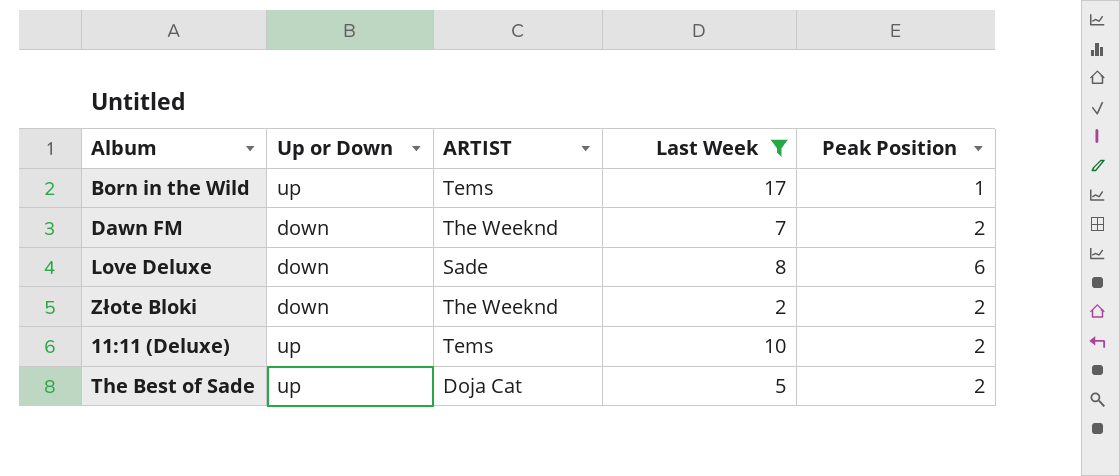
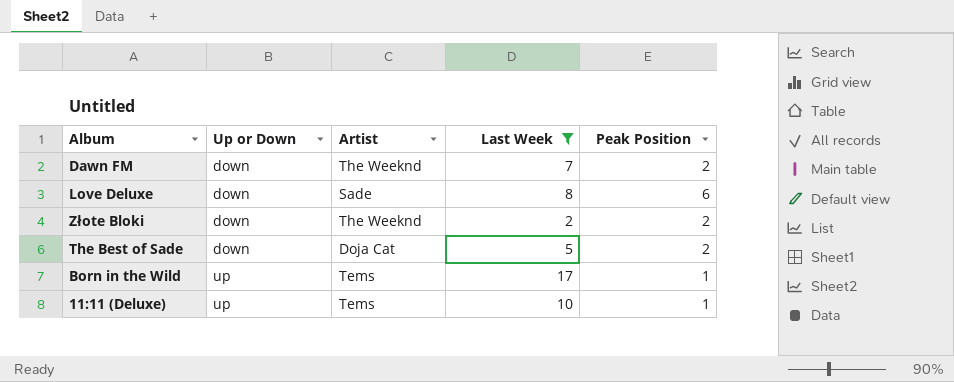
row order: none -> Up or Down ascending
column name: ARTIST -> Artist
The Best of Sade | Up or Down: up -> down
11:11 (Deluxe) | Peak Position: 2 -> 1

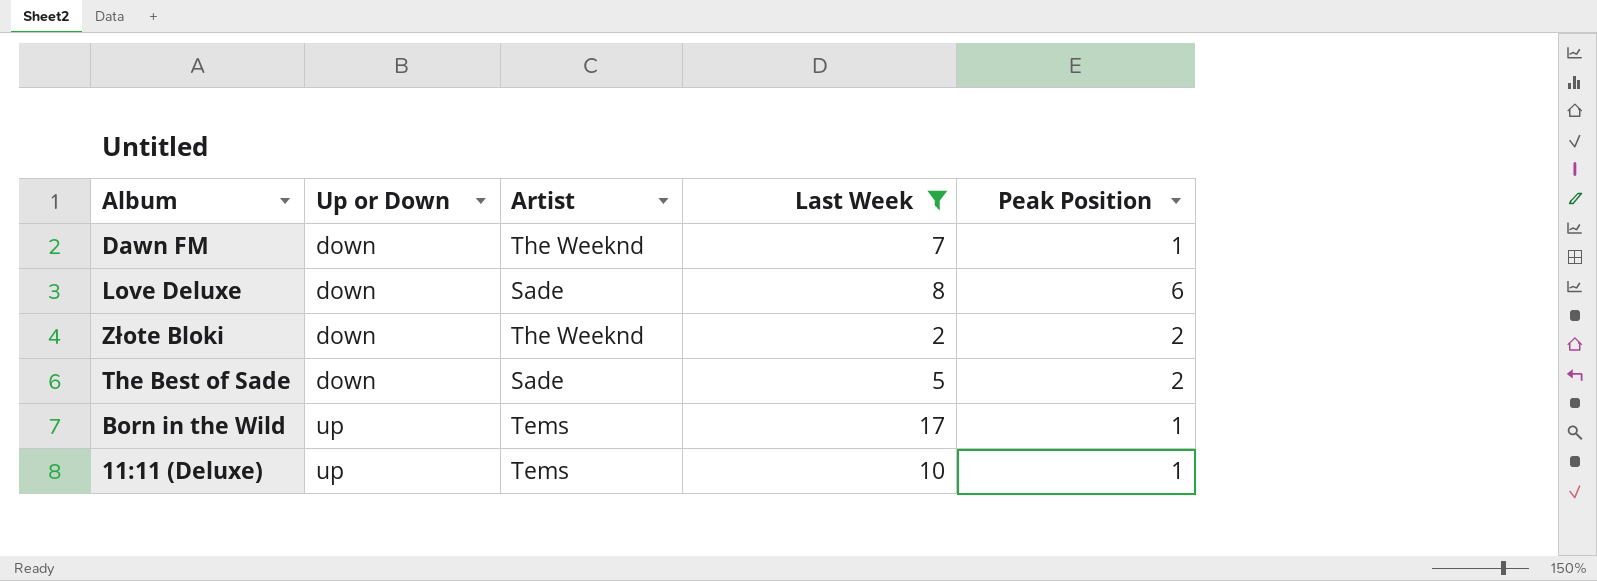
Dawn FM | Peak Position: 2 -> 1
The Best of Sade | Artist: Doja Cat -> Sade

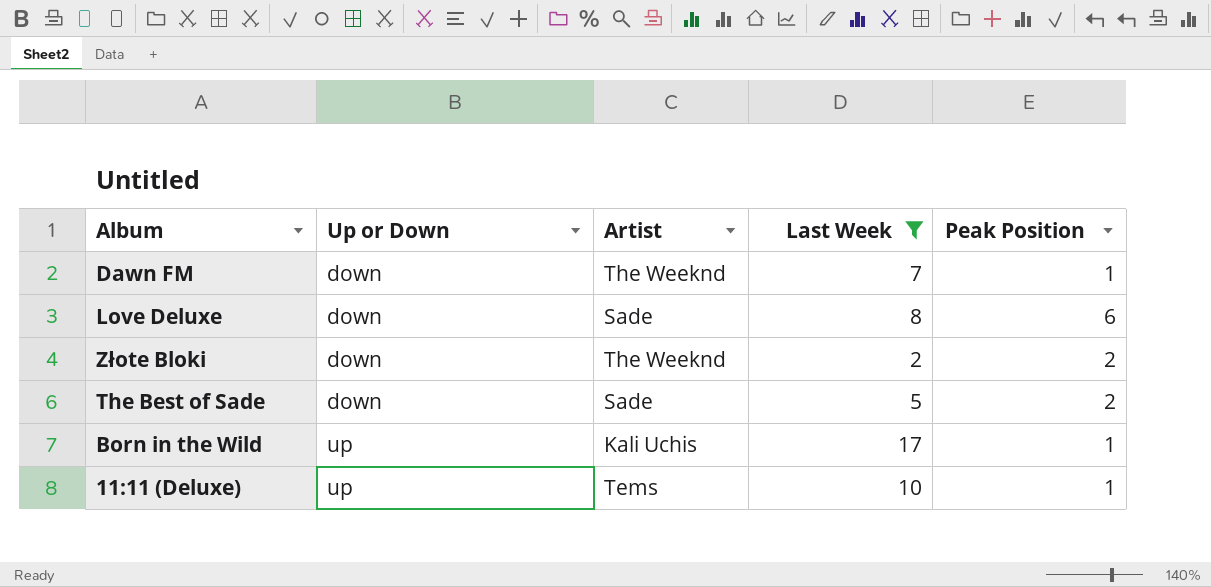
Born in the Wild | Artist: Tems -> Kali Uchis

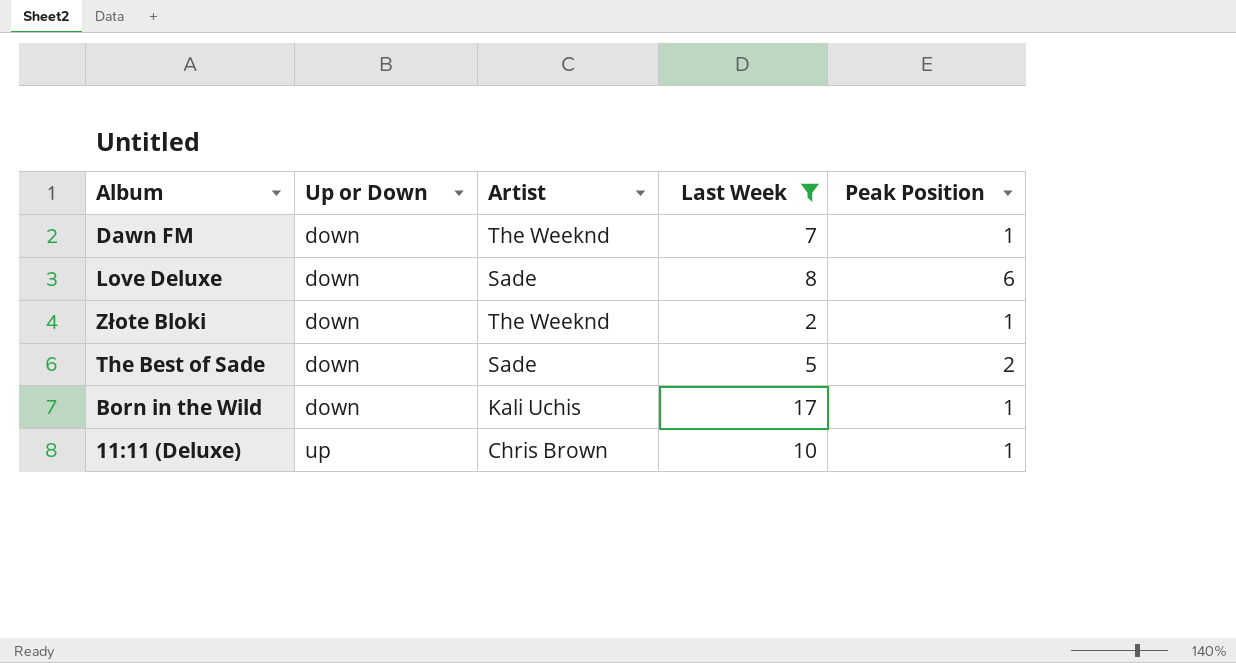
Złote Bloki | Peak Position: 2 -> 1
Born in the Wild | Up or Down: up -> down
11:11 (Deluxe) | Artist: Tems -> Chris Brown

